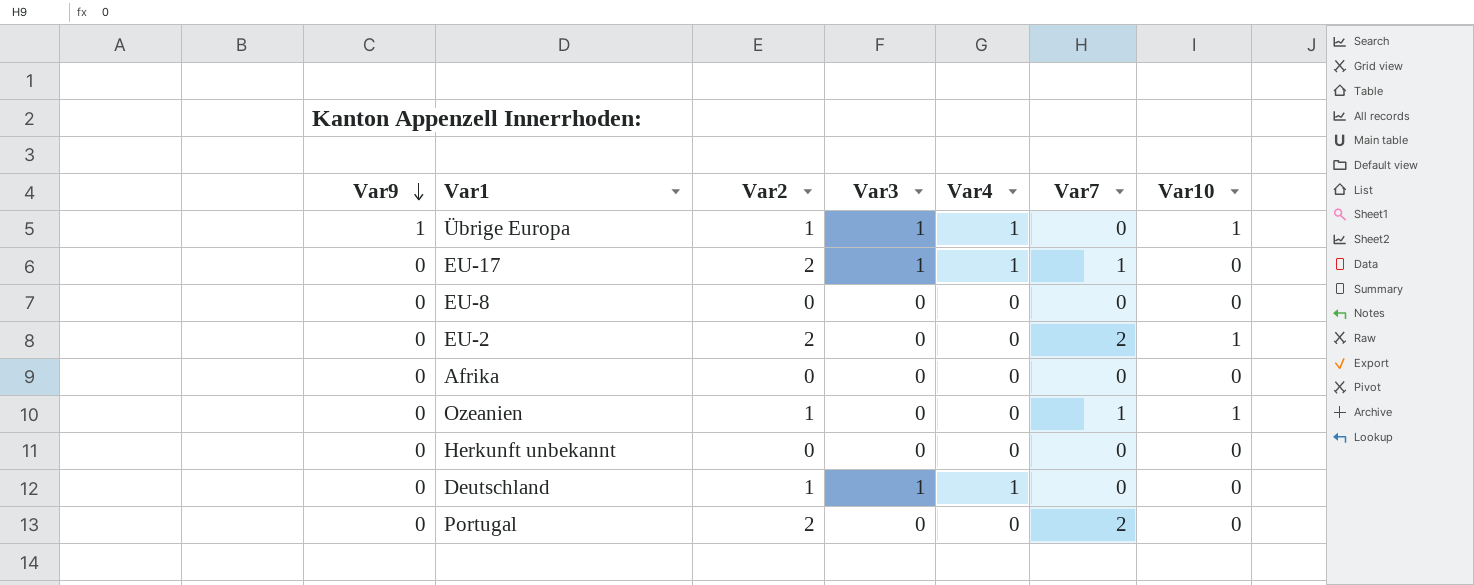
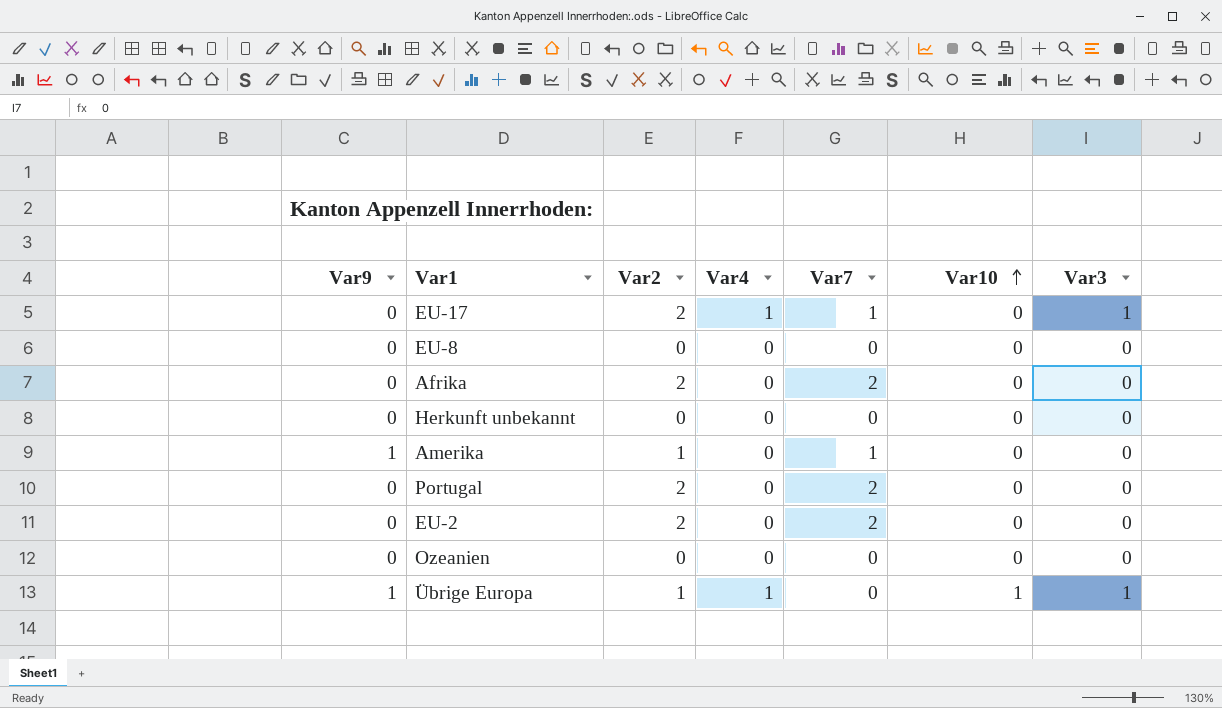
row order: Var9 descending -> Var10 ascending
column Var3 | position: 4 -> 7
row Deutschland: 0 | 1 | 1 | 1 | 0 | 0 -> none
Afrika | Var2: 0 -> 2
Afrika | Var7: 0 -> 2
row Amerika: none -> 1 | 1 | 0 | 1 | 0 | 0
EU-2 | Var10: 1 -> 0
Ozeanien | Var2: 1 -> 0
Ozeanien | Var7: 1 -> 0
Ozeanien | Var10: 1 -> 0

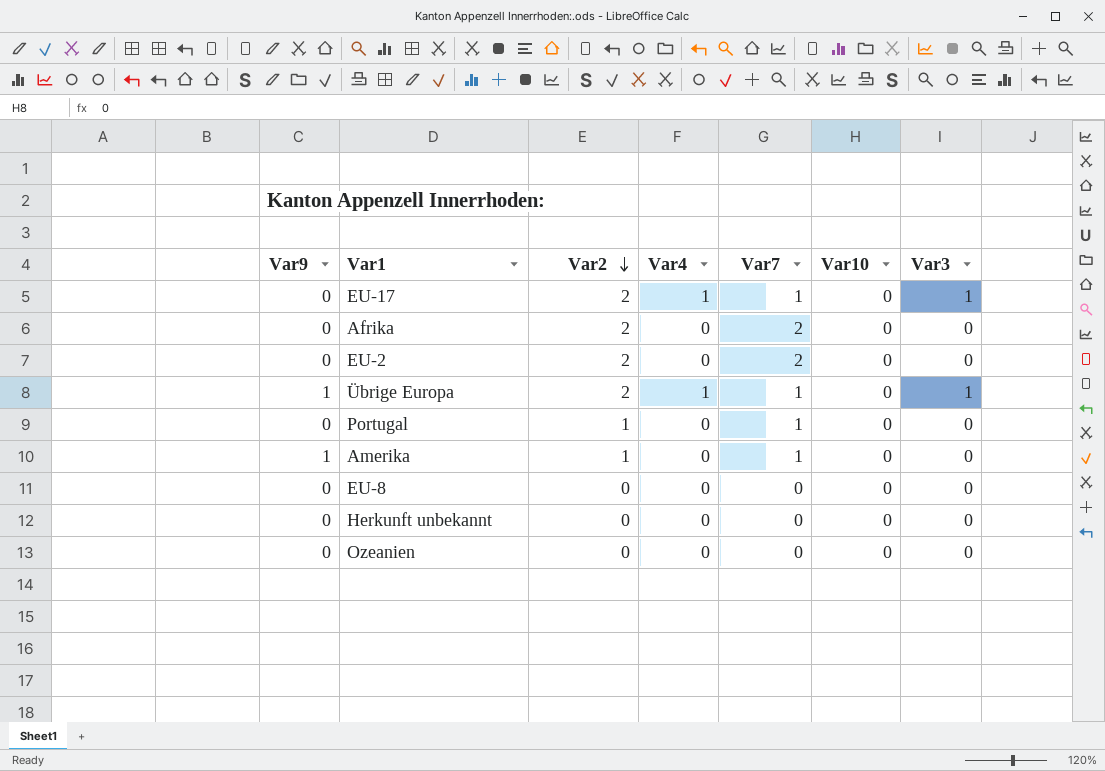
row order: Var10 ascending -> Var2 descending
Übrige Europa | Var2: 1 -> 2
Übrige Europa | Var7: 0 -> 1
Übrige Europa | Var10: 1 -> 0
Portugal | Var2: 2 -> 1
Portugal | Var7: 2 -> 1

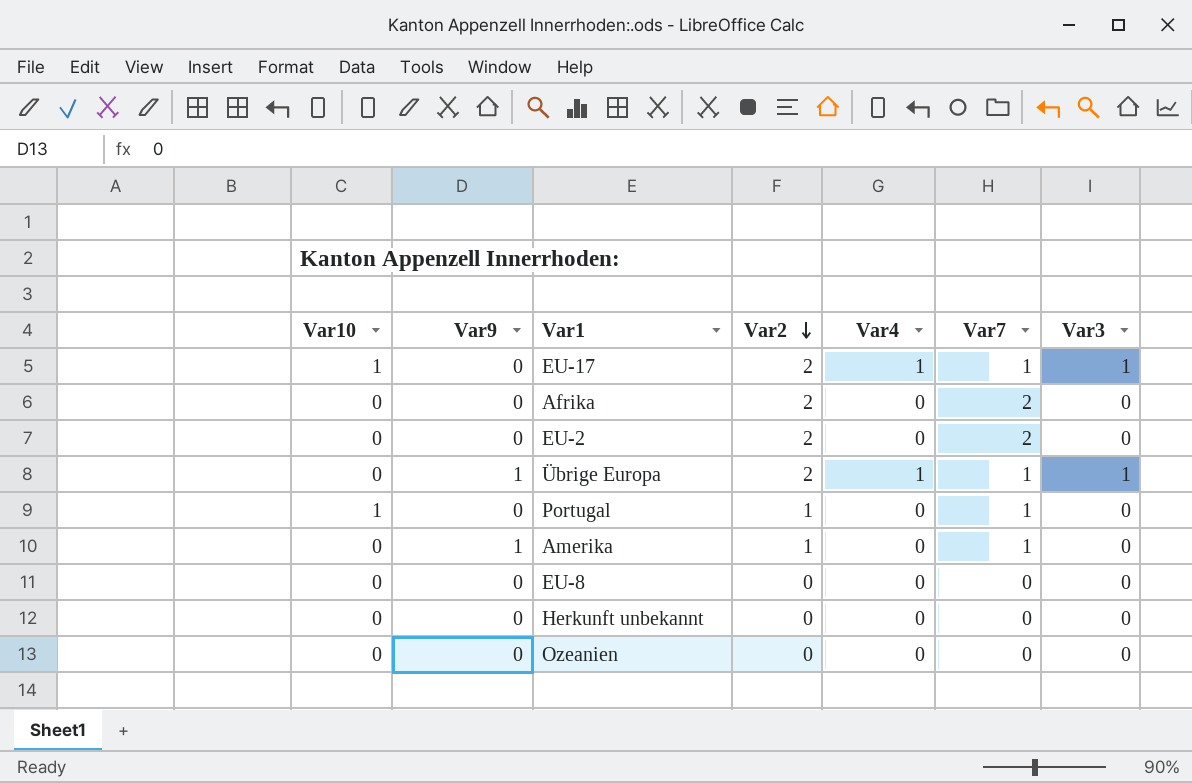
column Var10 | position: 6 -> 1
EU-17 | Var10: 0 -> 1
Portugal | Var10: 0 -> 1

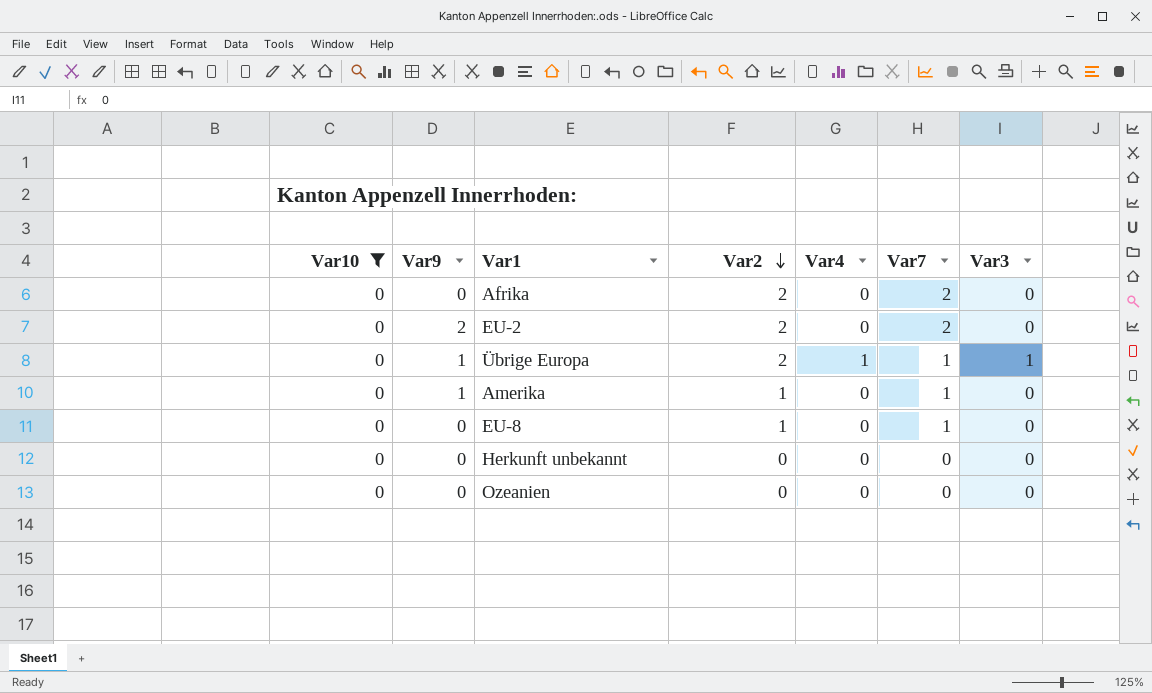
filter: none -> Var10 = 0
EU-2 | Var9: 0 -> 2
EU-8 | Var2: 0 -> 1
EU-8 | Var7: 0 -> 1

